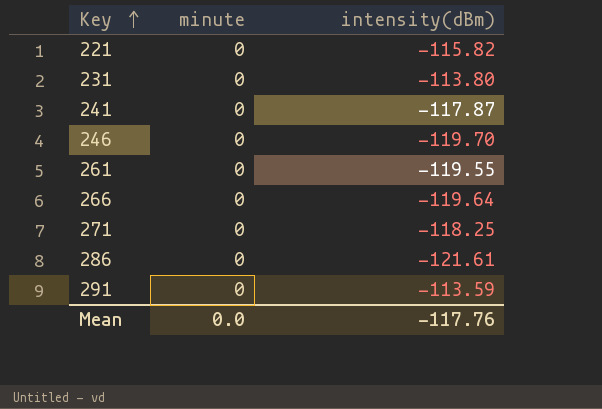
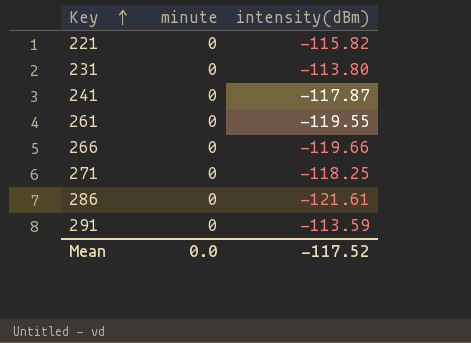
row 246: 0 | -119.70 -> none
266 | intensity(dBm): -119.64 -> -119.66
Mean | intensity(dBm): -117.76 -> -117.52

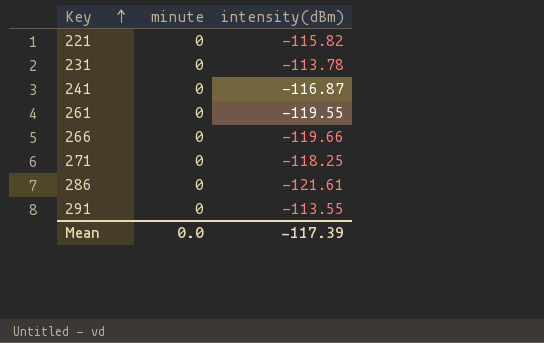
231 | intensity(dBm): -113.80 -> -113.78
241 | intensity(dBm): -117.87 -> -116.87
291 | intensity(dBm): -113.59 -> -113.55
Mean | intensity(dBm): -117.52 -> -117.39

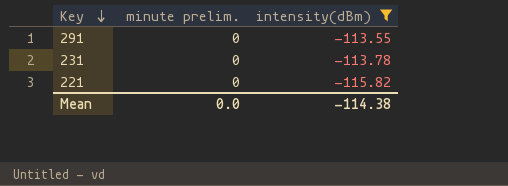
filter: none -> intensity(dBm) >= -115.82
row order: Key ascending -> Key descending
column name: minute -> minute prelim.
Mean | intensity(dBm): -117.39 -> -114.38

